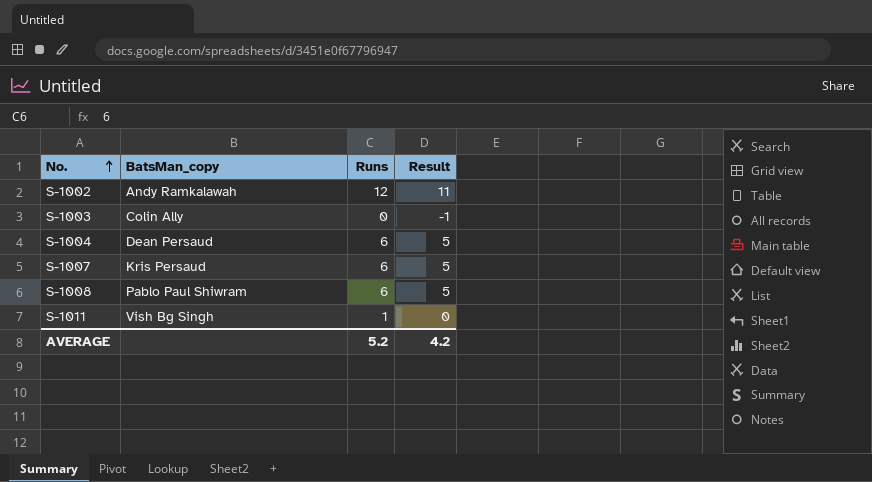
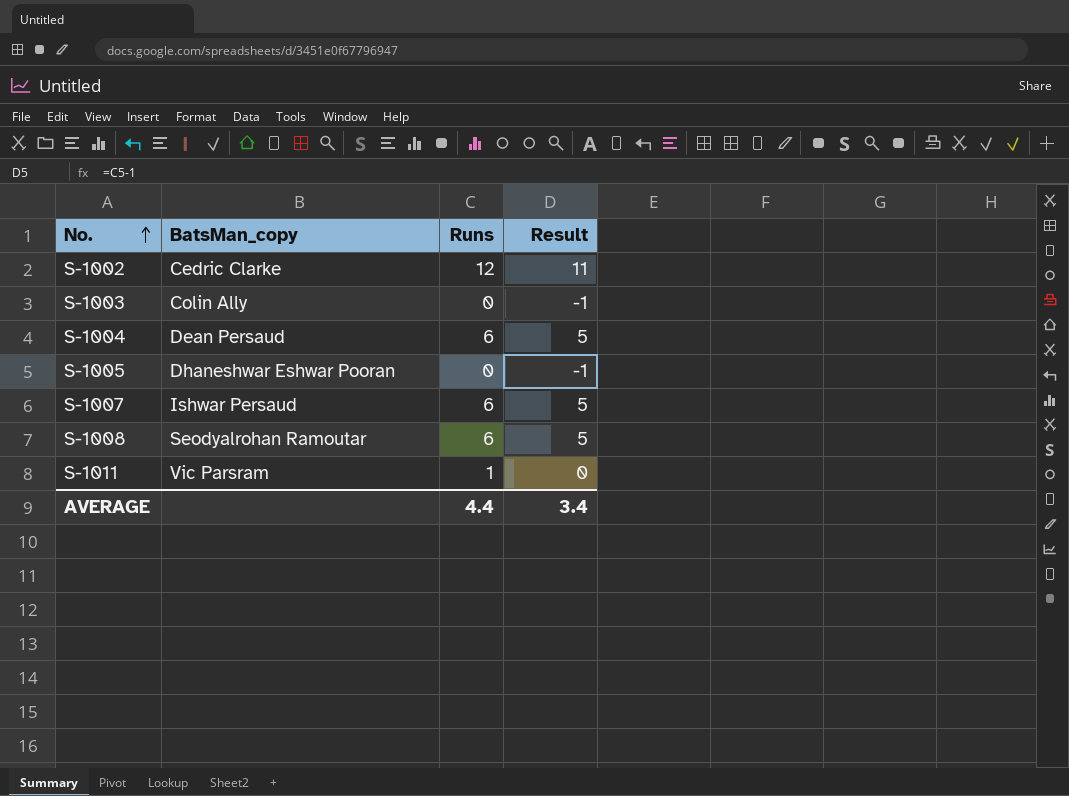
S-1002 | BatsMan_copy: Andy Ramkalawah -> Cedric Clarke
row S-1005: none -> Dhaneshwar Eshwar Pooran | 0 | -1
S-1007 | BatsMan_copy: Kris Persaud -> Ishwar Persaud
S-1008 | BatsMan_copy: Pablo Paul Shiwram -> Seodyalrohan Ramoutar
S-1011 | BatsMan_copy: Vish Bg Singh -> Vic Parsram
AVERAGE | Runs: 5.2 -> 4.4
AVERAGE | Result: 4.2 -> 3.4

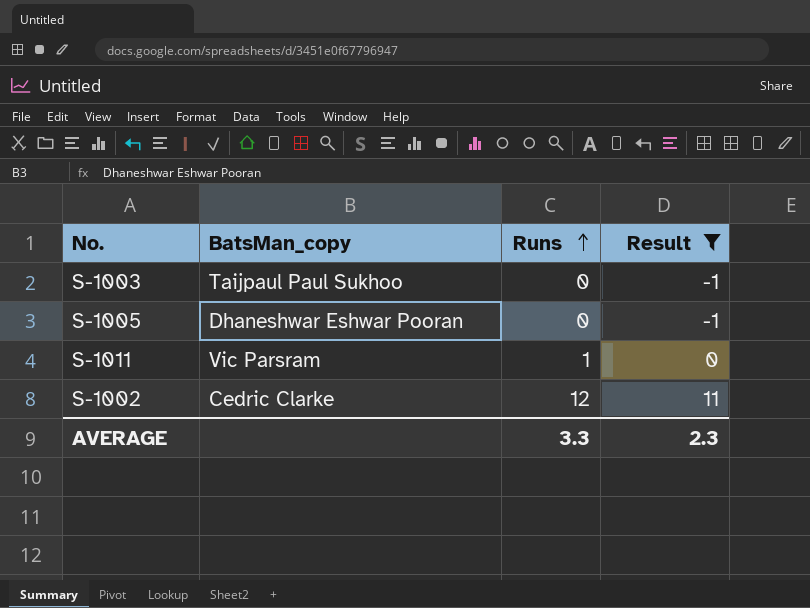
filter: none -> Result != 5
row order: No. ascending -> Runs ascending
S-1003 | BatsMan_copy: Colin Ally -> Taijpaul Paul Sukhoo
AVERAGE | Runs: 4.4 -> 3.3
AVERAGE | Result: 3.4 -> 2.3

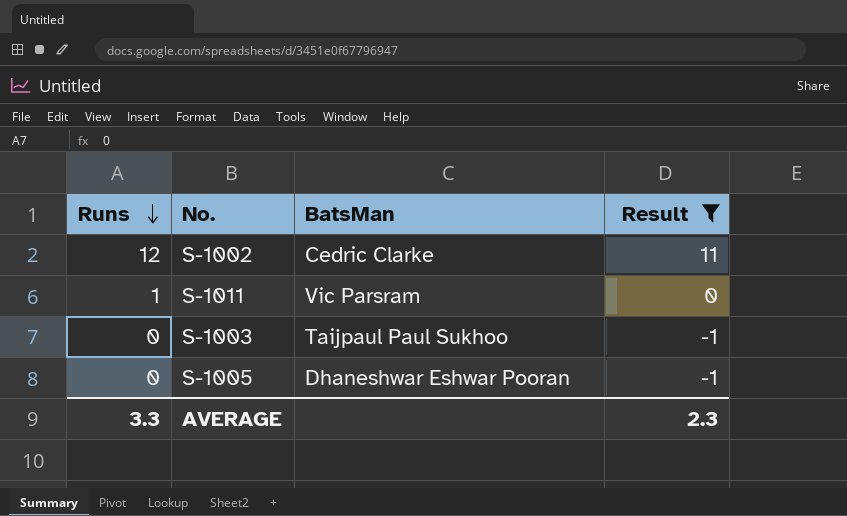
row order: Runs ascending -> Runs descending
column Runs | position: 3 -> 1
column name: BatsMan_copy -> BatsMan

